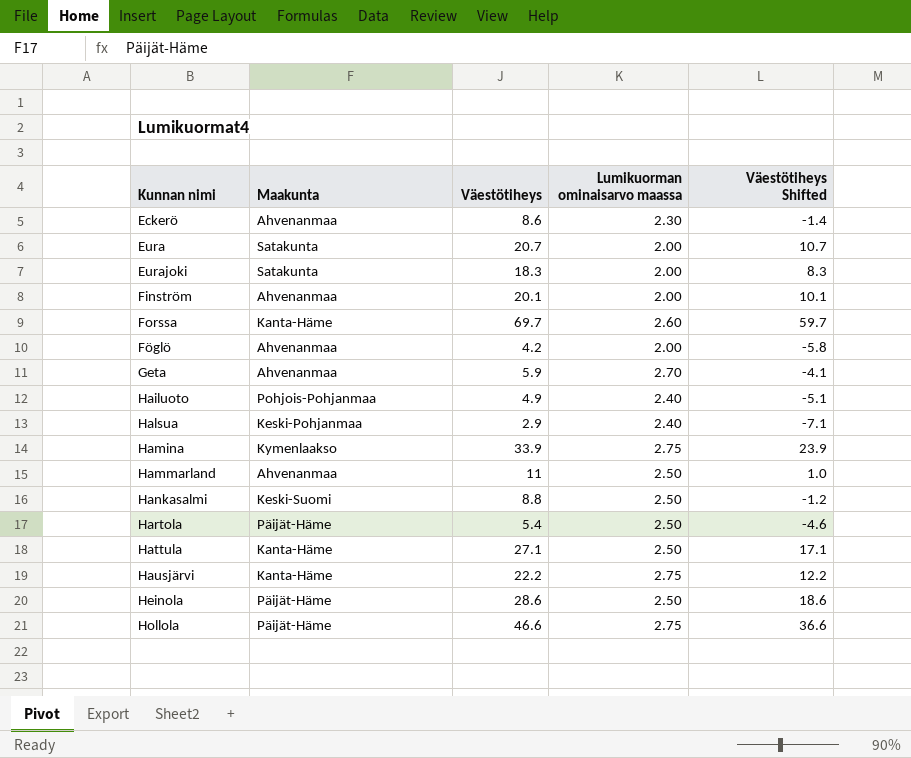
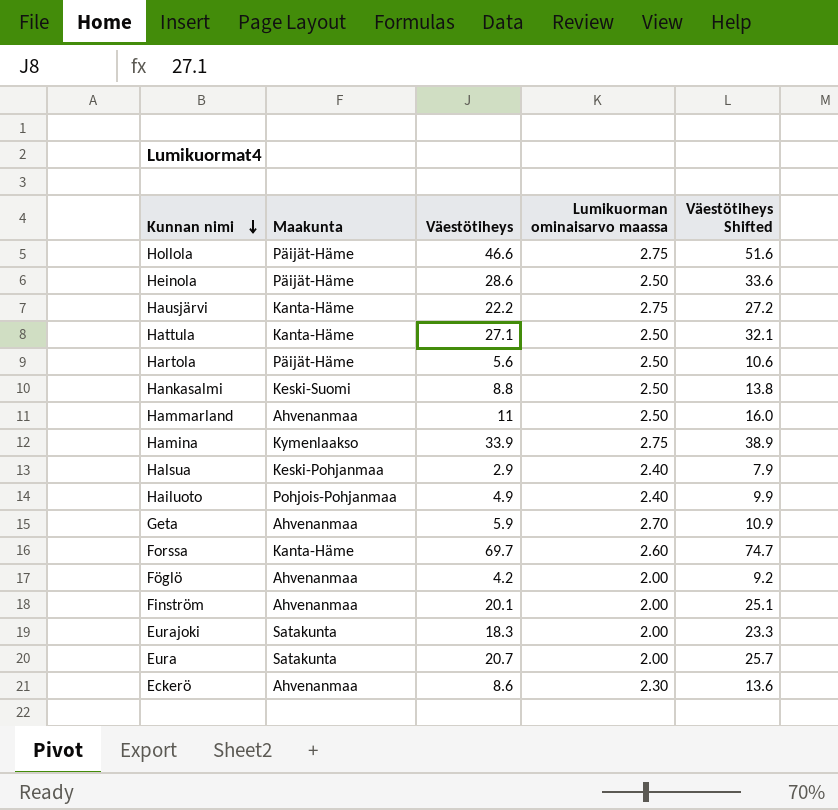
row order: none -> Kunnan nimi descending
column Väestötiheys Shifted | formula: [Väestötiheys] - 10 -> [Väestötiheys] + 5
Hartola | Väestötiheys: 5.4 -> 5.6

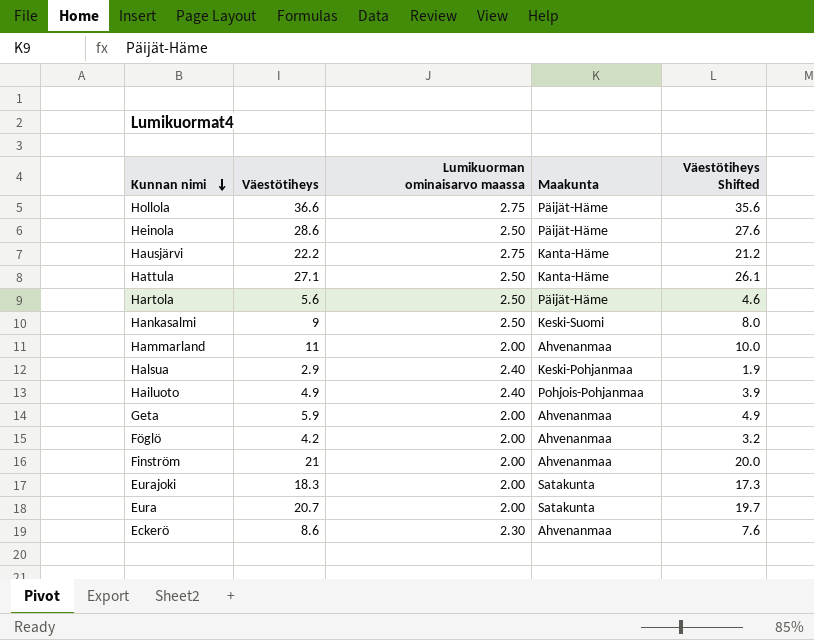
column Maakunta | position: 2 -> 4
column Väestötiheys Shifted | formula: [Väestötiheys] + 5 -> [Väestötiheys] - 1
row Hamina: Kymenlaakso | 33.9 | 2.75 | 38.9 -> none
row Forssa: Kanta-Häme | 69.7 | 2.60 | 74.7 -> none
Hollola | Väestötiheys: 46.6 -> 36.6
Hankasalmi | Väestötiheys: 8.8 -> 9
Hammarland | Lumikuorman ominaisarvo maassa: 2.50 -> 2.00
Geta | Lumikuorman ominaisarvo maassa: 2.70 -> 2.00
Finström | Väestötiheys: 20.1 -> 21

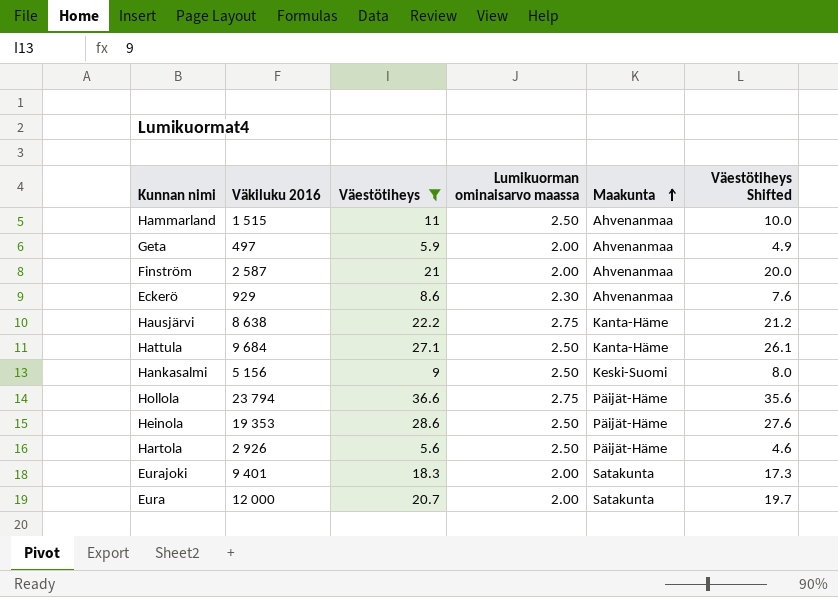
filter: none -> Väestötiheys >= 5.6
row order: Kunnan nimi descending -> Maakunta ascending
column Väkiluku 2016 | position: none -> 2
Hammarland | Lumikuorman ominaisarvo maassa: 2.00 -> 2.50

